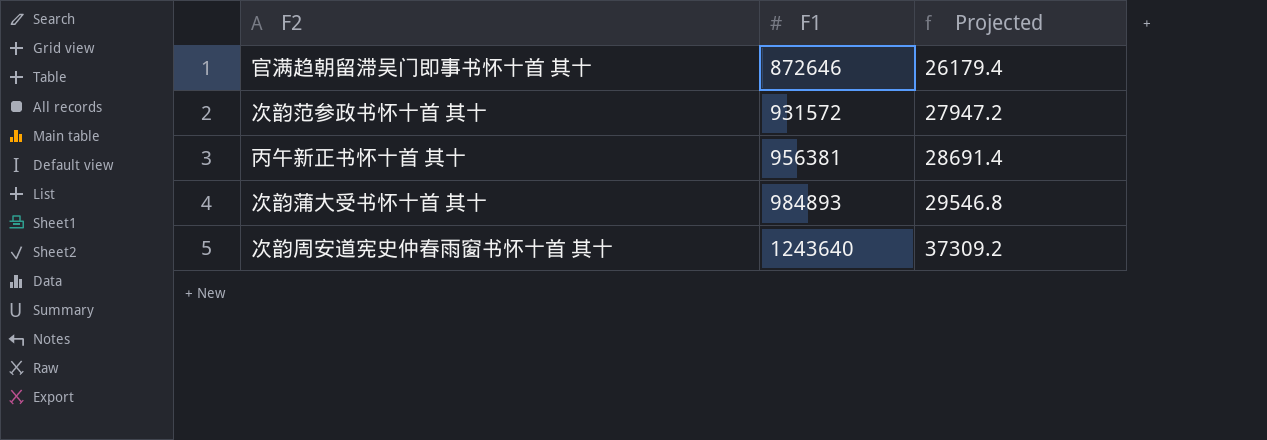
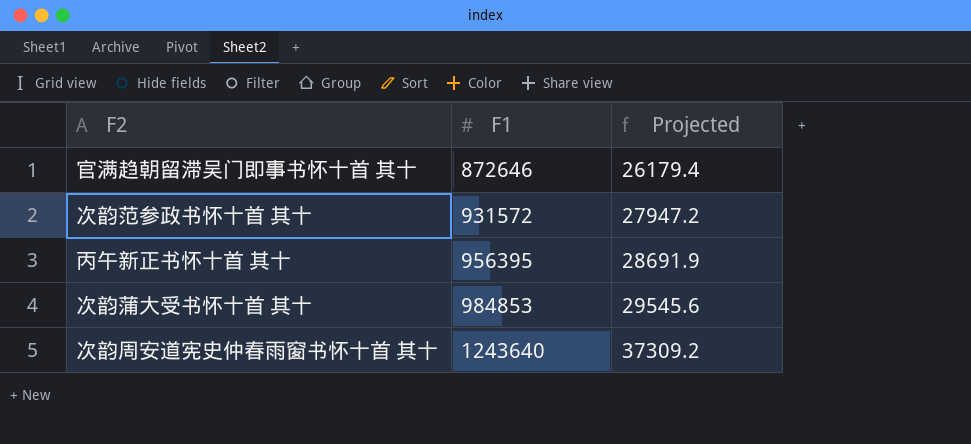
丙午新正书怀十首 其十 | F1: 956381 -> 956395
丙午新正书怀十首 其十 | Projected: 28691.4 -> 28691.9
次韵蒲大受书怀十首 其十 | F1: 984893 -> 984853
次韵蒲大受书怀十首 其十 | Projected: 29546.8 -> 29545.6

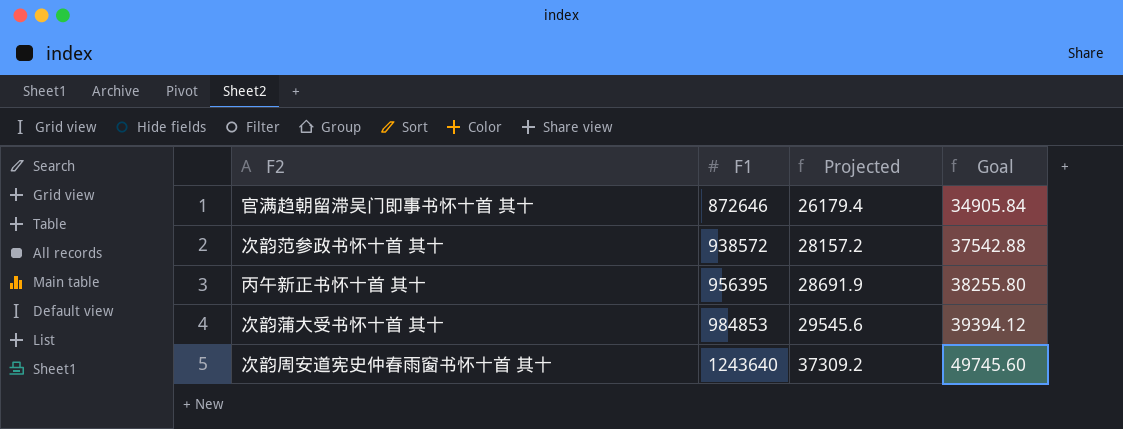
column Goal | formula: none -> [F1] * 0.04
次韵范参政书怀十首 其十 | F1: 931572 -> 938572
次韵范参政书怀十首 其十 | Projected: 27947.2 -> 28157.2

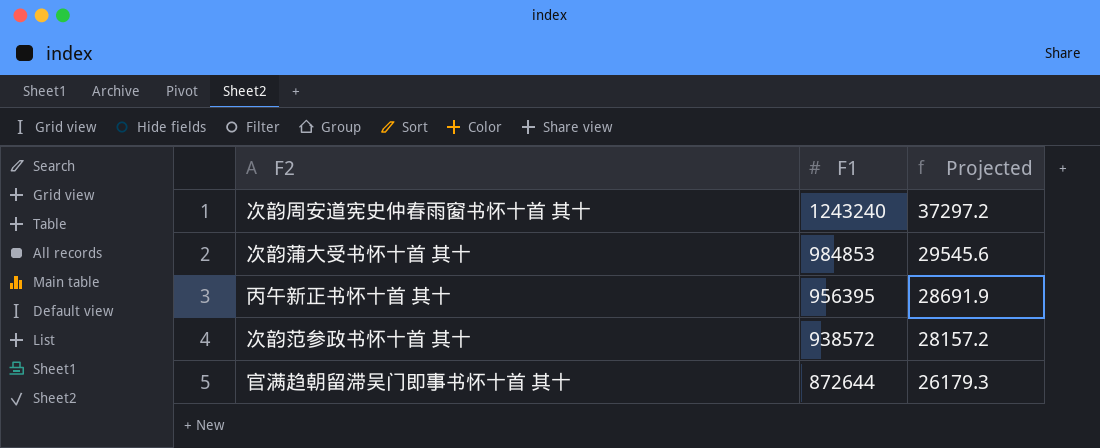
row order: F1 ascending -> F1 descending
column Goal | formula: [F1] * 0.04 -> none
次韵周安道宪史仲春雨窗书怀十首 其十 | F1: 1243640 -> 1243240
次韵周安道宪史仲春雨窗书怀十首 其十 | Projected: 37309.2 -> 37297.2
官满趋朝留滞吴门即事书怀十首 其十 | F1: 872646 -> 872644
官满趋朝留滞吴门即事书怀十首 其十 | Projected: 26179.4 -> 26179.3

